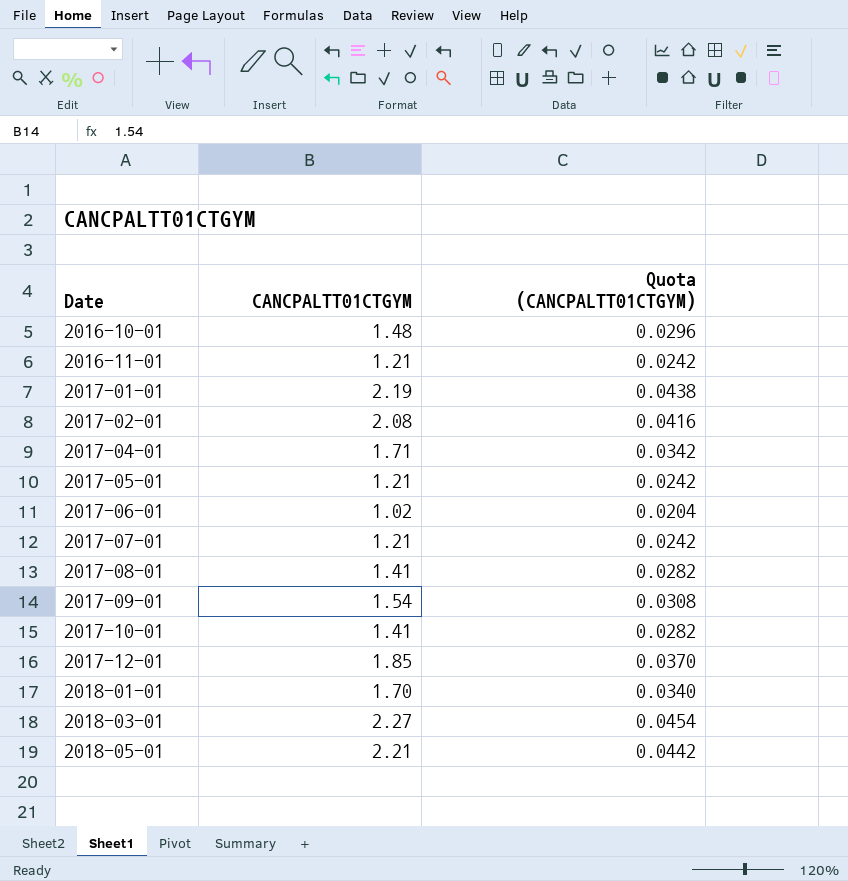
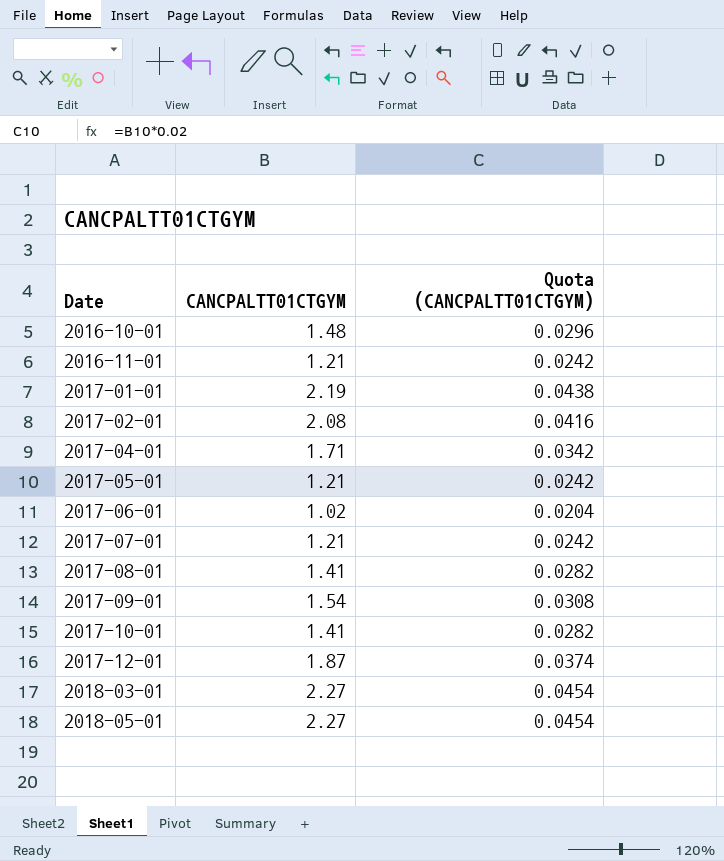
row 2018-01-01: 1.70 | 0.0340 -> none
2017-12-01 | CANCPALTT01CTGYM: 1.85 -> 1.87
2017-12-01 | Quota (CANCPALTT01CTGYM): 0.0370 -> 0.0374
2018-05-01 | CANCPALTT01CTGYM: 2.21 -> 2.27
2018-05-01 | Quota (CANCPALTT01CTGYM): 0.0442 -> 0.0454

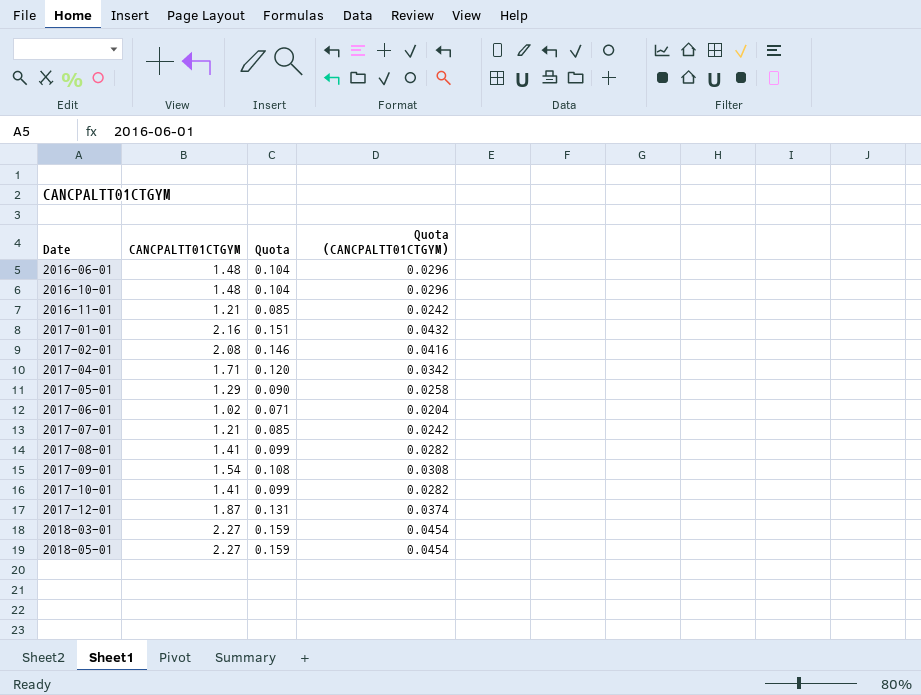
column Quota | formula: none -> [CANCPALTT01CTGYM] * 0.07
row 2016-06-01: none -> 1.48 | 0.104 | 0.0296
2017-01-01 | CANCPALTT01CTGYM: 2.19 -> 2.16
2017-01-01 | Quota (CANCPALTT01CTGYM): 0.0438 -> 0.0432
2017-05-01 | CANCPALTT01CTGYM: 1.21 -> 1.29
2017-05-01 | Quota (CANCPALTT01CTGYM): 0.0242 -> 0.0258

